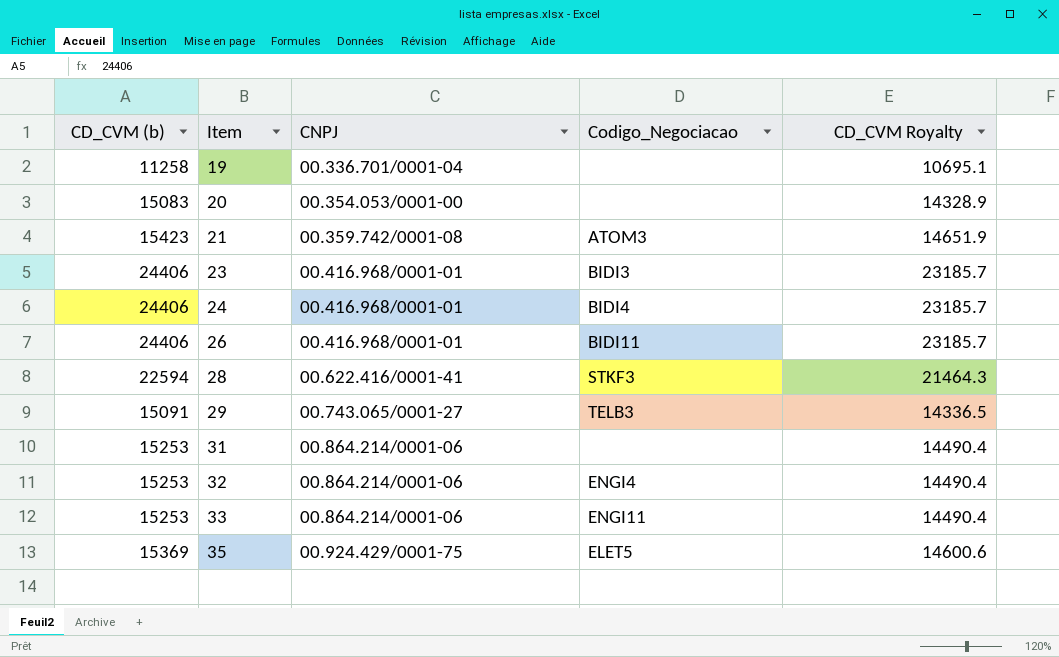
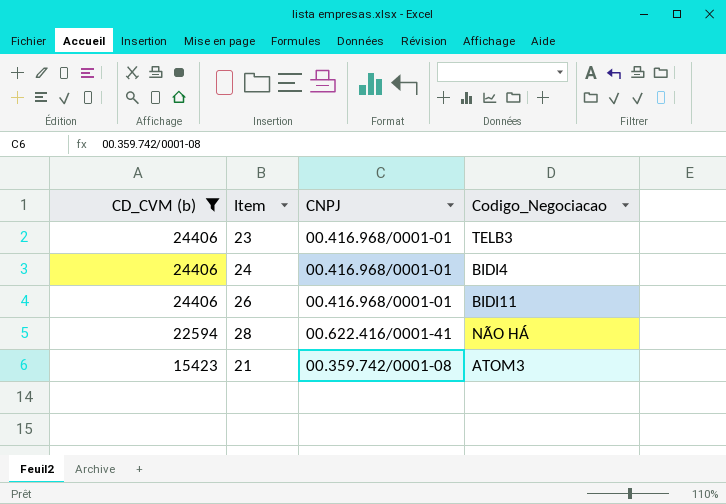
filter: none -> CD_CVM (b) >= 15423
row order: Item ascending -> CD_CVM (b) descending
column CD_CVM Royalty | formula: [CD_CVM (b)] * 0.95 -> none
23 | Codigo_Negociacao: BIDI3 -> TELB3
28 | Codigo_Negociacao: STKF3 -> NÃO HÁ

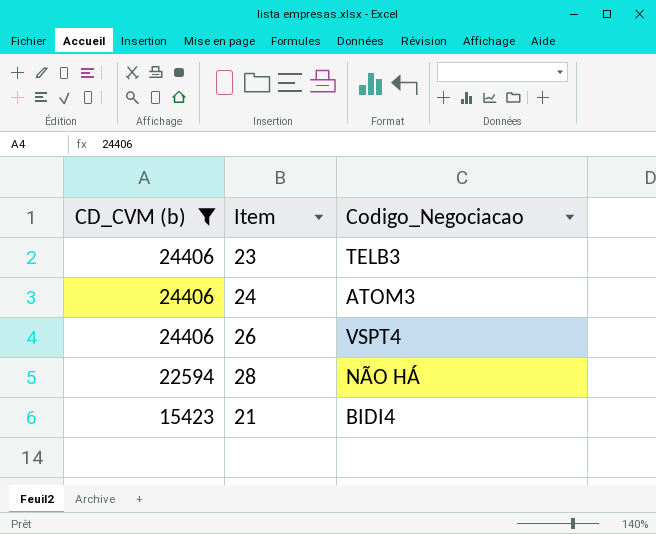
column CNPJ | position: 3 -> none
24 | Codigo_Negociacao: BIDI4 -> ATOM3
26 | Codigo_Negociacao: BIDI11 -> VSPT4
21 | Codigo_Negociacao: ATOM3 -> BIDI4

